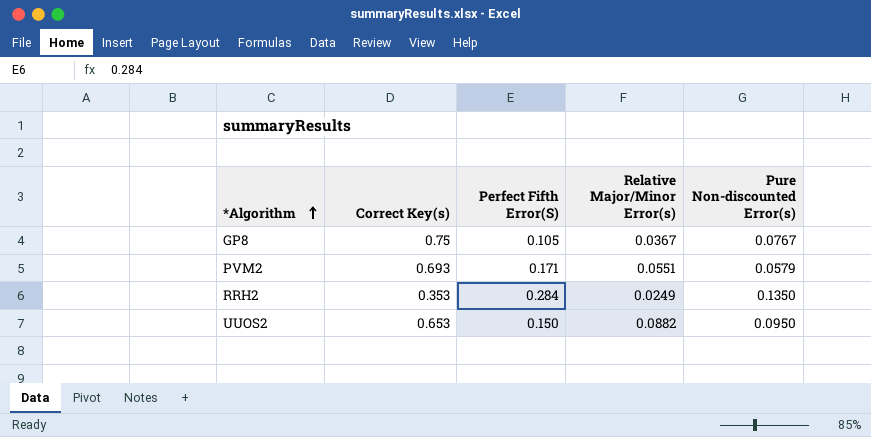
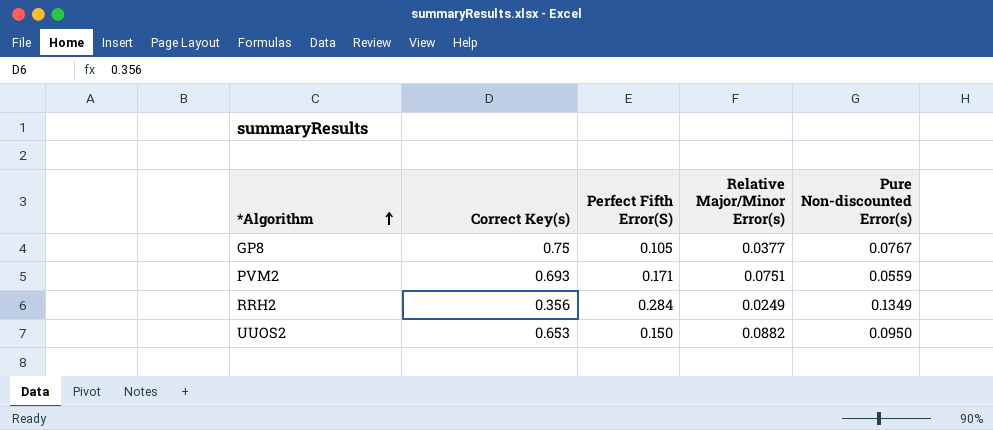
GP8 | Relative Major/Minor Error(s): 0.0367 -> 0.0377
PVM2 | Relative Major/Minor Error(s): 0.0551 -> 0.0751
PVM2 | Pure Non-discounted Error(s): 0.0579 -> 0.0559
RRH2 | Correct Key(s): 0.353 -> 0.356
RRH2 | Pure Non-discounted Error(s): 0.1350 -> 0.1349

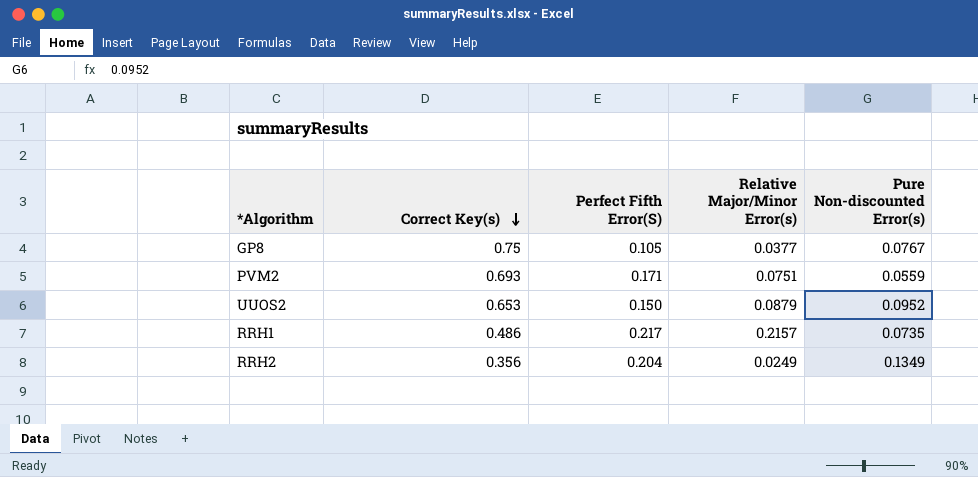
row order: *Algorithm ascending -> Correct Key(s) descending
UUOS2 | Relative Major/Minor Error(s): 0.0882 -> 0.0879
UUOS2 | Pure Non-discounted Error(s): 0.0950 -> 0.0952
row RRH1: none -> 0.486 | 0.217 | 0.2157 | 0.0735
RRH2 | Perfect Fifth Error(S): 0.284 -> 0.204

